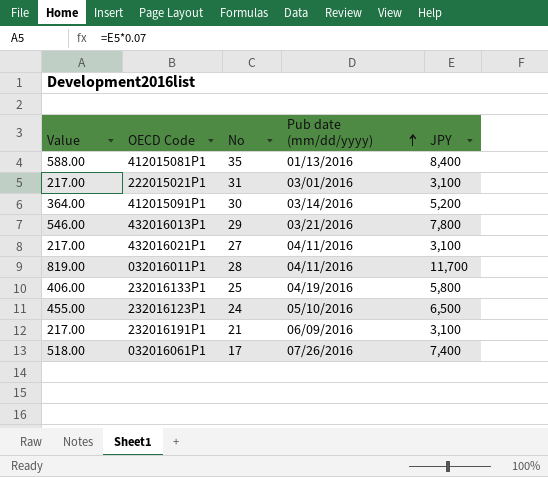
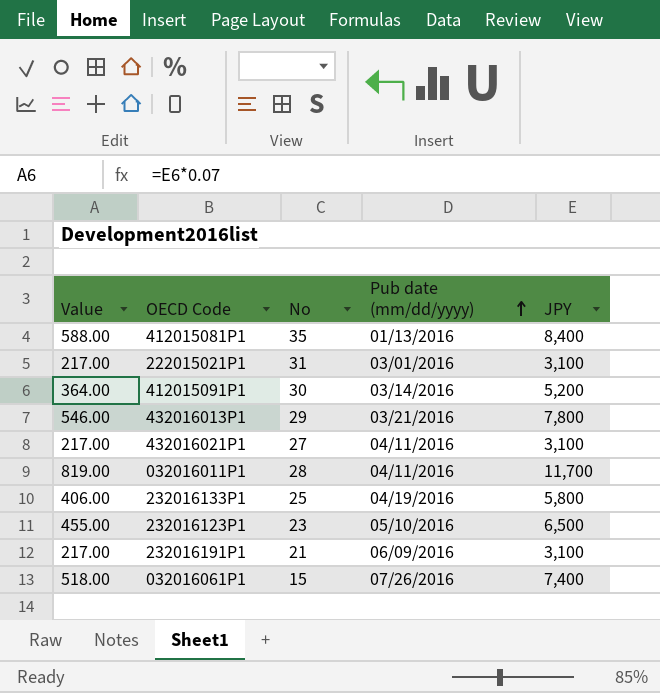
232016123P1 | No: 24 -> 23
032016061P1 | No: 17 -> 15

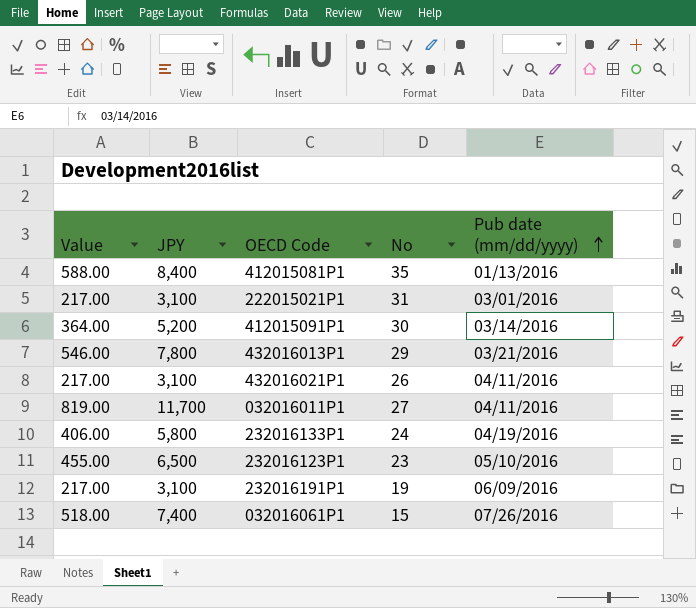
column JPY | position: 5 -> 2
432016021P1 | No: 27 -> 26
032016011P1 | No: 28 -> 27
232016133P1 | No: 25 -> 24
232016191P1 | No: 21 -> 19

